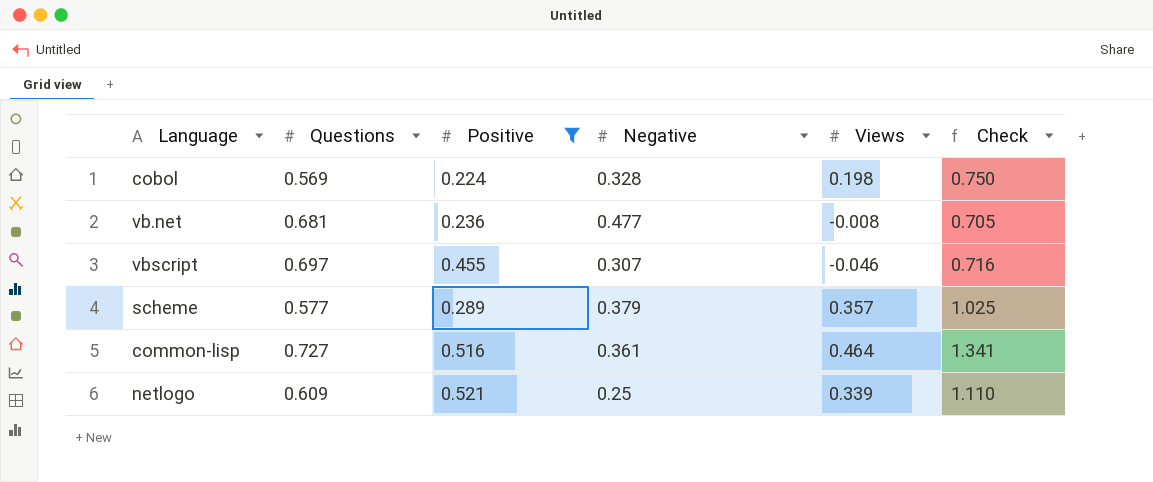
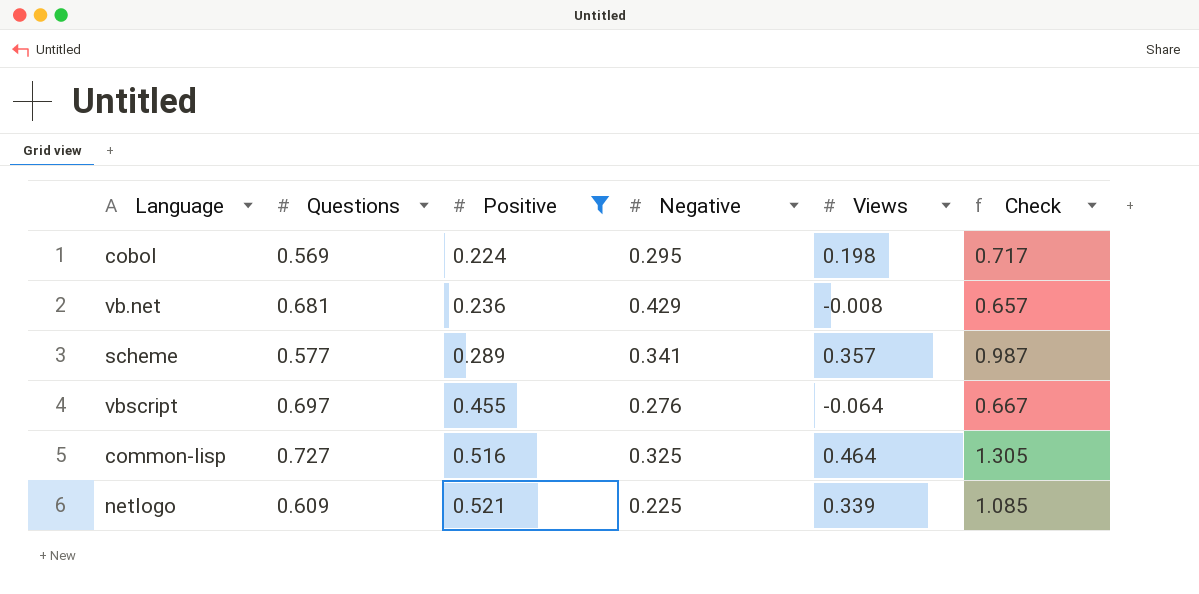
row order: none -> Positive ascending
cobol | Negative: 0.328 -> 0.295
cobol | Check: 0.750 -> 0.717
vb.net | Negative: 0.477 -> 0.429
vb.net | Check: 0.705 -> 0.657
scheme | Negative: 0.379 -> 0.341
scheme | Check: 1.025 -> 0.987
vbscript | Negative: 0.307 -> 0.276
vbscript | Views: -0.046 -> -0.064
vbscript | Check: 0.716 -> 0.667
common-lisp | Negative: 0.361 -> 0.325
common-lisp | Check: 1.341 -> 1.305
netlogo | Negative: 0.25 -> 0.225
netlogo | Check: 1.110 -> 1.085

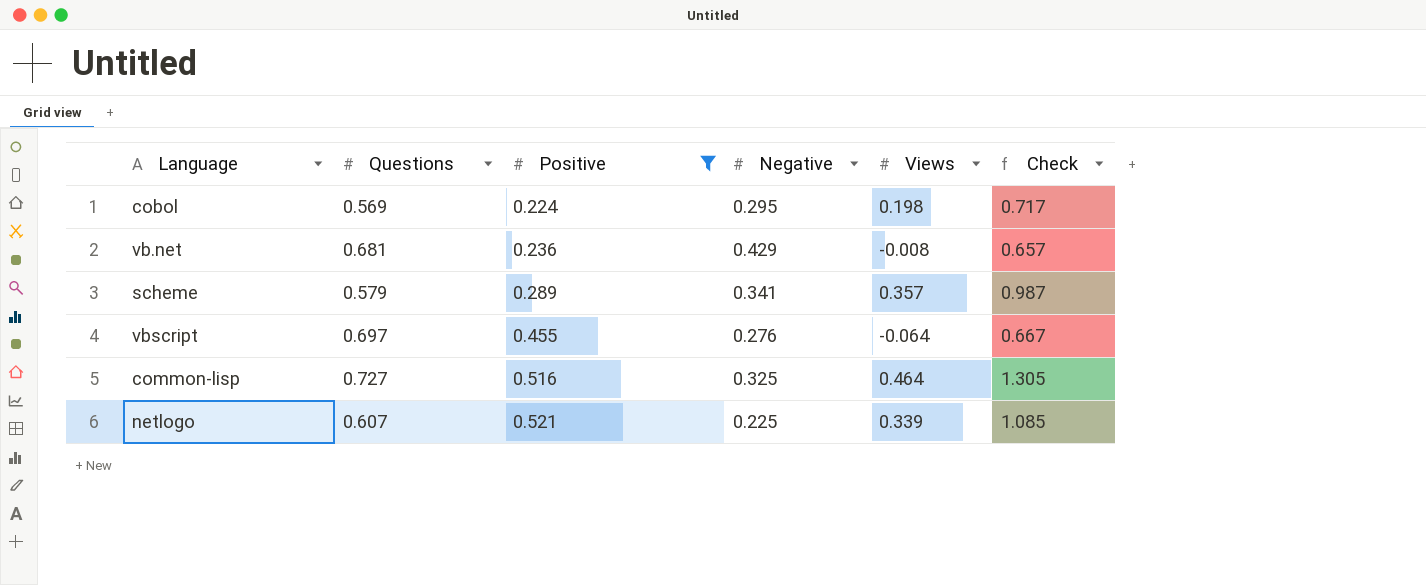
scheme | Questions: 0.577 -> 0.579
netlogo | Questions: 0.609 -> 0.607

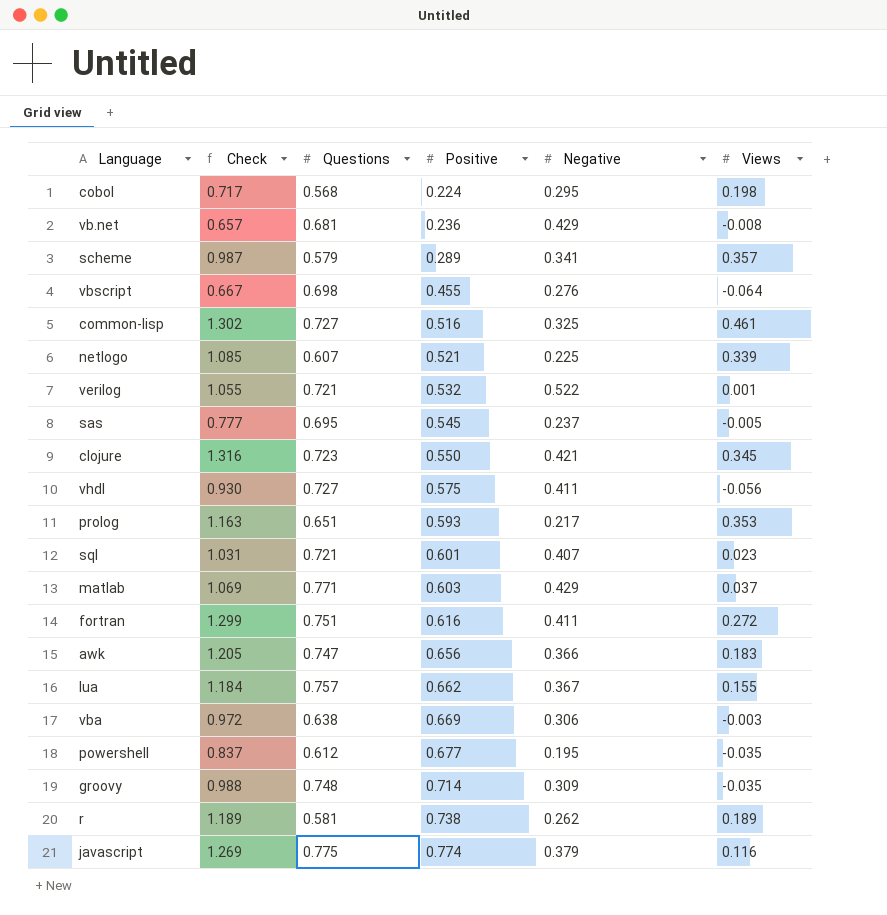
filter: Positive <= 0.521 -> none
column Check | position: 6 -> 2
cobol | Questions: 0.569 -> 0.568
vbscript | Questions: 0.697 -> 0.698
common-lisp | Check: 1.305 -> 1.302
common-lisp | Views: 0.464 -> 0.461

